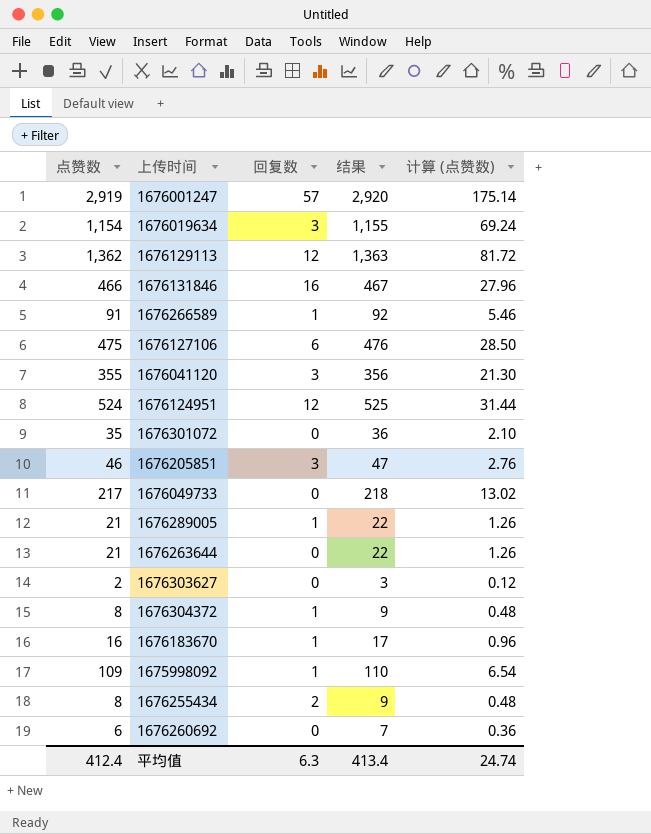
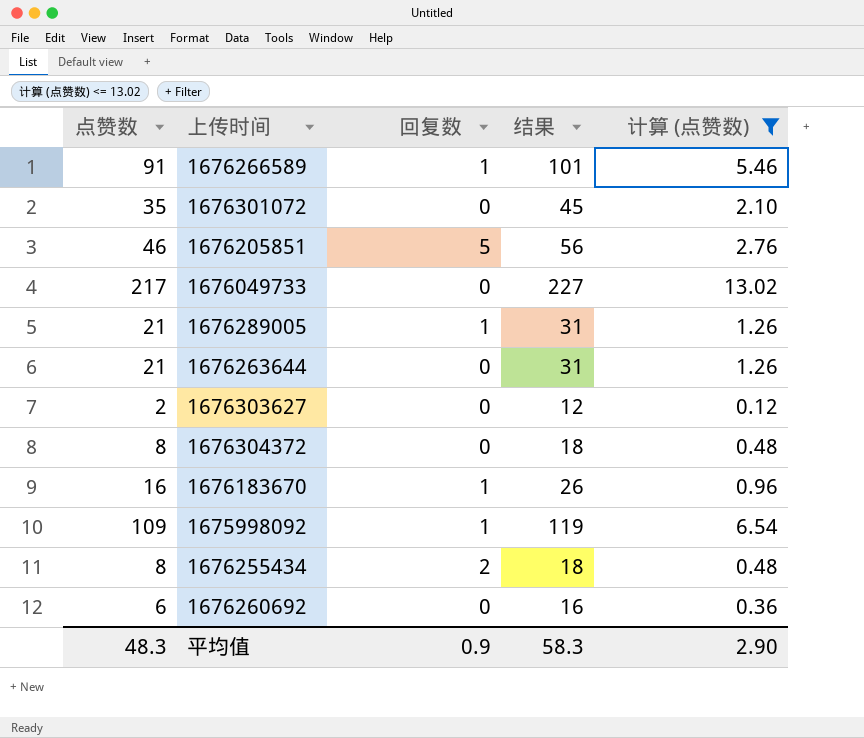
filter: none -> 计算 (点赞数) <= 13.02
column 结果 | formula: [点赞数] + 1 -> [点赞数] + 10
1676205851 | 回复数: 3 -> 5
1676304372 | 回复数: 1 -> 0
平均值 | 点赞数: 412.4 -> 48.3
平均值 | 回复数: 6.3 -> 0.9
平均值 | 结果: 413.4 -> 58.3
平均值 | 计算 (点赞数): 24.74 -> 2.90

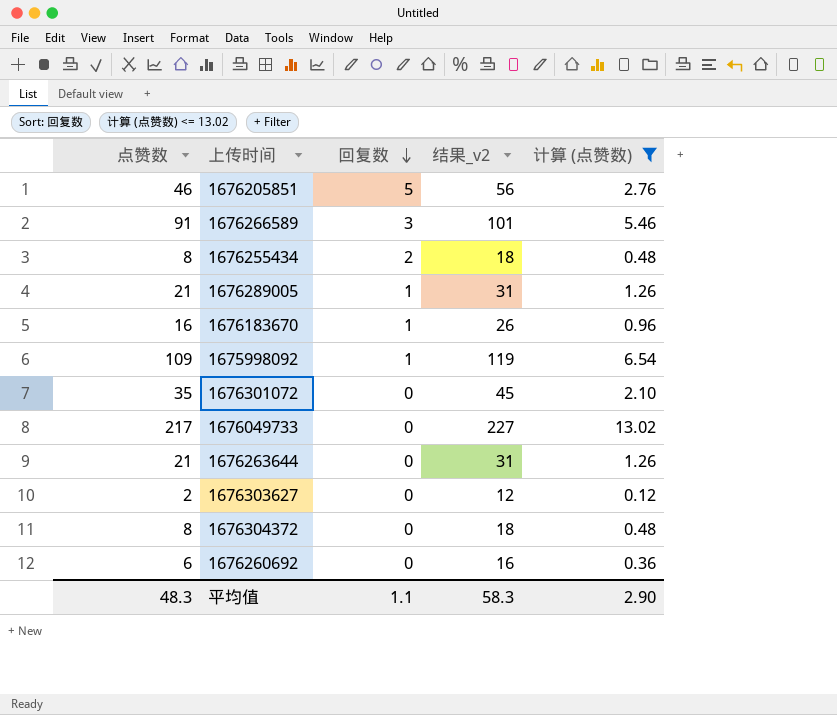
row order: none -> 回复数 descending
column name: 结果 -> 结果_v2
1676266589 | 回复数: 1 -> 3
平均值 | 回复数: 0.9 -> 1.1

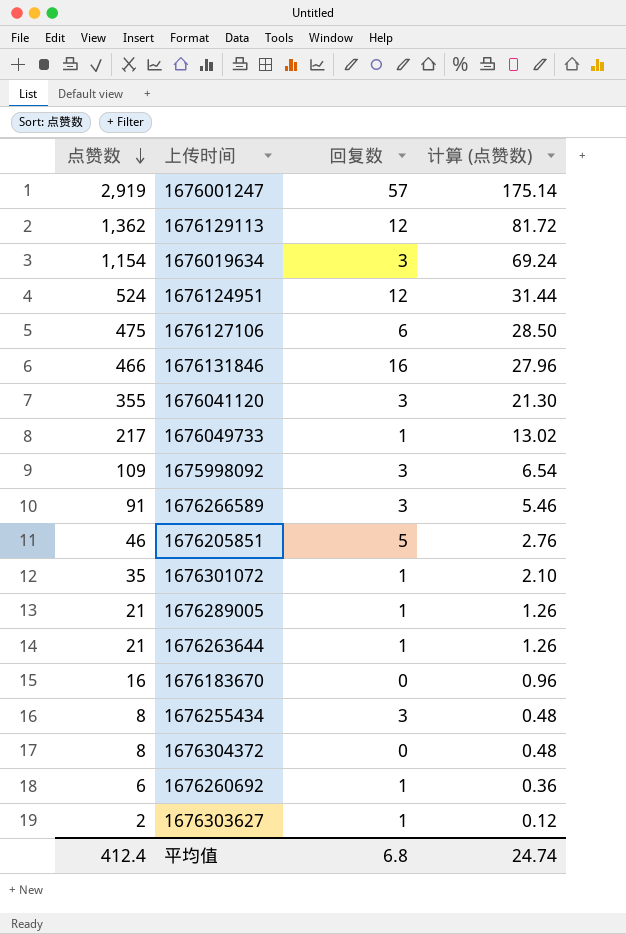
filter: 计算 (点赞数) <= 13.02 -> none
row order: 回复数 descending -> 点赞数 descending
column 结果_v2 | formula: [点赞数] + 10 -> none
1676049733 | 回复数: 0 -> 1
1675998092 | 回复数: 1 -> 3
1676301072 | 回复数: 0 -> 1
1676263644 | 回复数: 0 -> 1
1676183670 | 回复数: 1 -> 0
1676255434 | 回复数: 2 -> 3
1676260692 | 回复数: 0 -> 1
1676303627 | 回复数: 0 -> 1
平均值 | 点赞数: 48.3 -> 412.4
平均值 | 回复数: 1.1 -> 6.8
平均值 | 计算 (点赞数): 2.90 -> 24.74

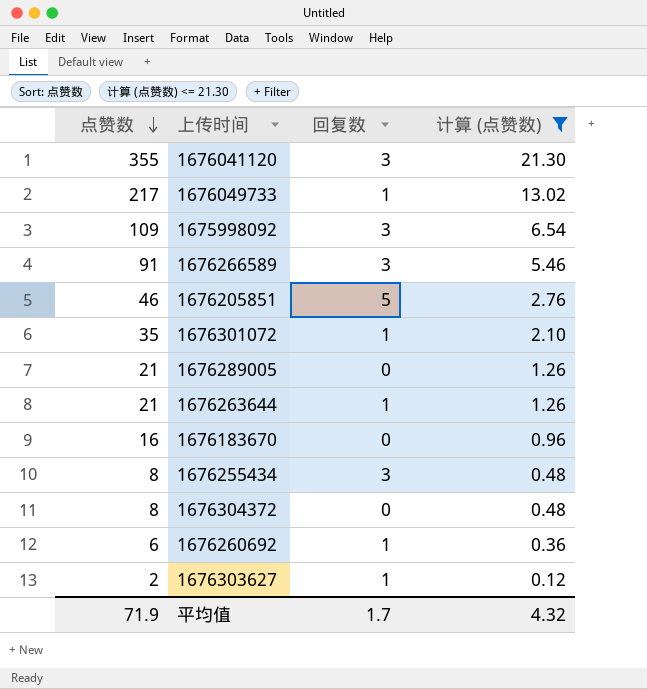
filter: none -> 计算 (点赞数) <= 21.30
1676289005 | 回复数: 1 -> 0
平均值 | 点赞数: 412.4 -> 71.9
平均值 | 回复数: 6.8 -> 1.7
平均值 | 计算 (点赞数): 24.74 -> 4.32

